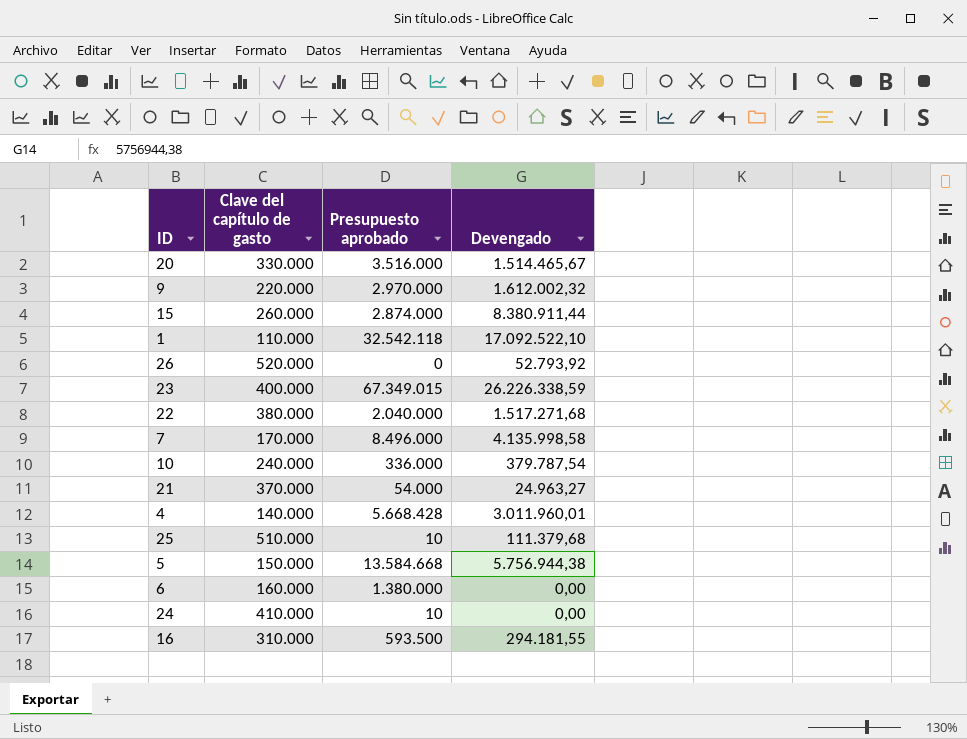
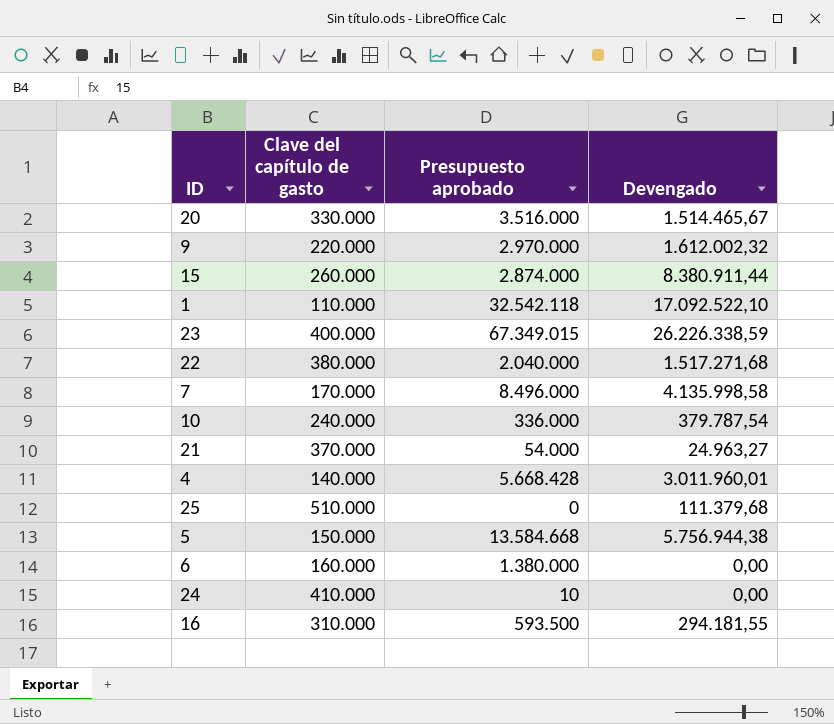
row 26: 520.000 | 0 | 52.793,92 -> none
25 | Presupuesto aprobado: 10 -> 0

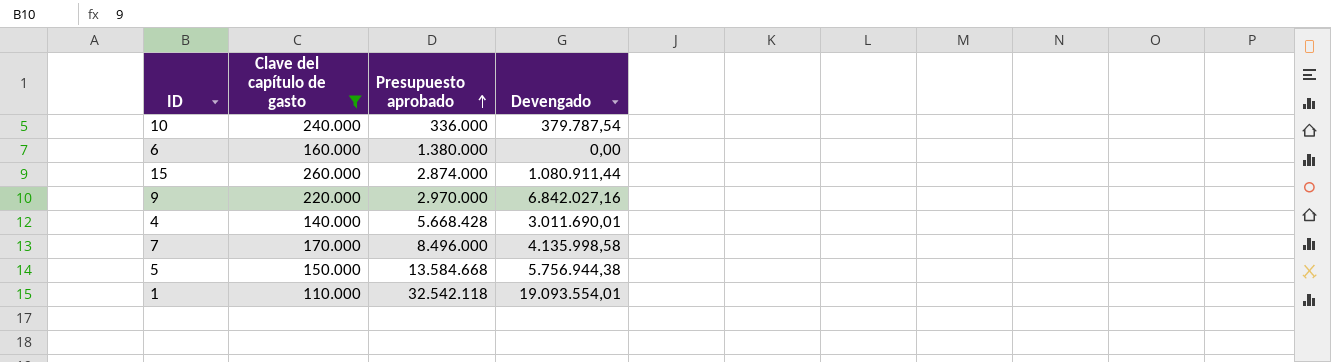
filter: none -> Clave del capítulo de gasto <= 260.000
row order: none -> Presupuesto aprobado ascending
15 | Devengado: 8.380.911,44 -> 1.080.911,44
9 | Devengado: 1.612.002,32 -> 6.842.027,16
4 | Devengado: 3.011.960,01 -> 3.011.690,01
1 | Devengado: 17.092.522,10 -> 19.093.554,01

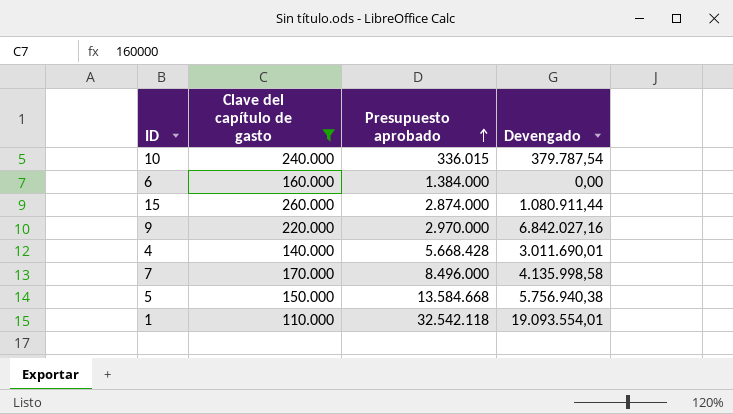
10 | Presupuesto aprobado: 336.000 -> 336.015
6 | Presupuesto aprobado: 1.380.000 -> 1.384.000
5 | Devengado: 5.756.944,38 -> 5.756.940,38

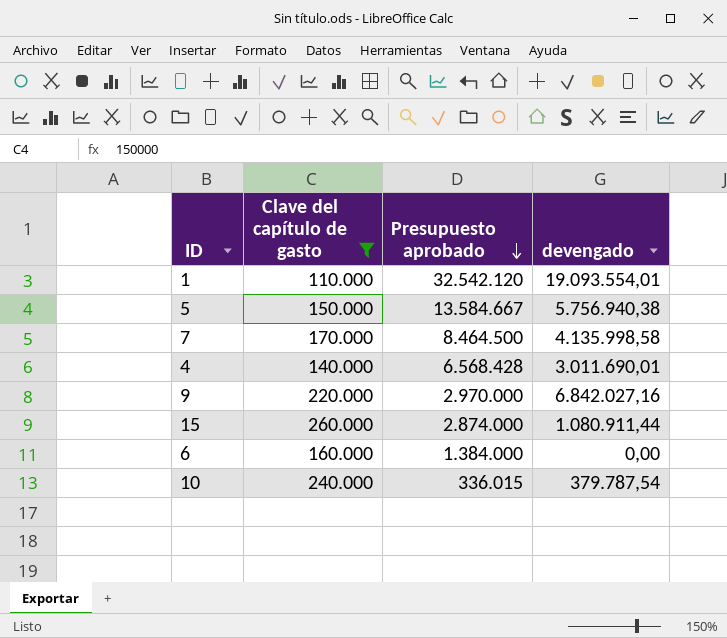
row order: Presupuesto aprobado ascending -> Presupuesto aprobado descending
column name: Devengado -> devengado
1 | Presupuesto aprobado: 32.542.118 -> 32.542.120
5 | Presupuesto aprobado: 13.584.668 -> 13.584.667
7 | Presupuesto aprobado: 8.496.000 -> 8.464.500
4 | Presupuesto aprobado: 5.668.428 -> 6.568.428

